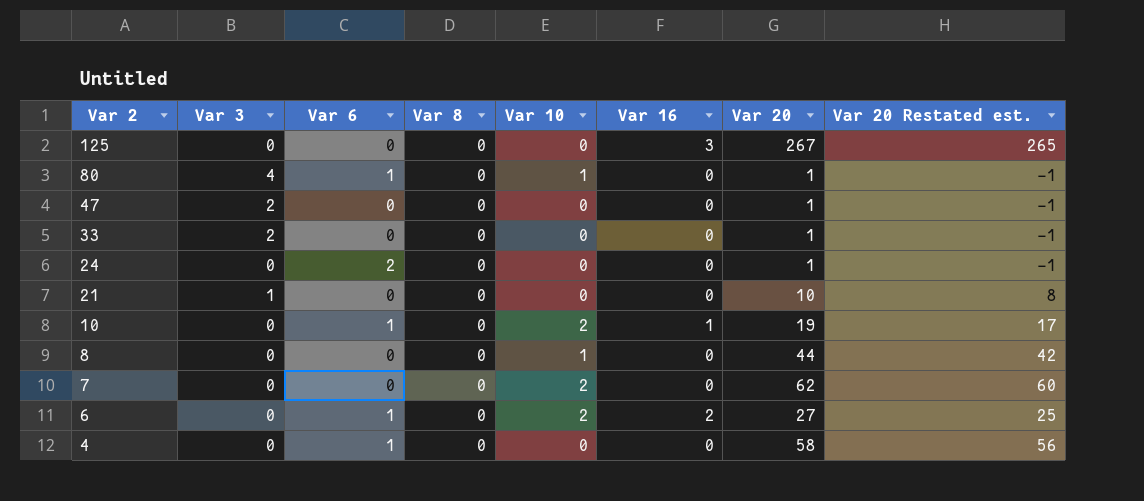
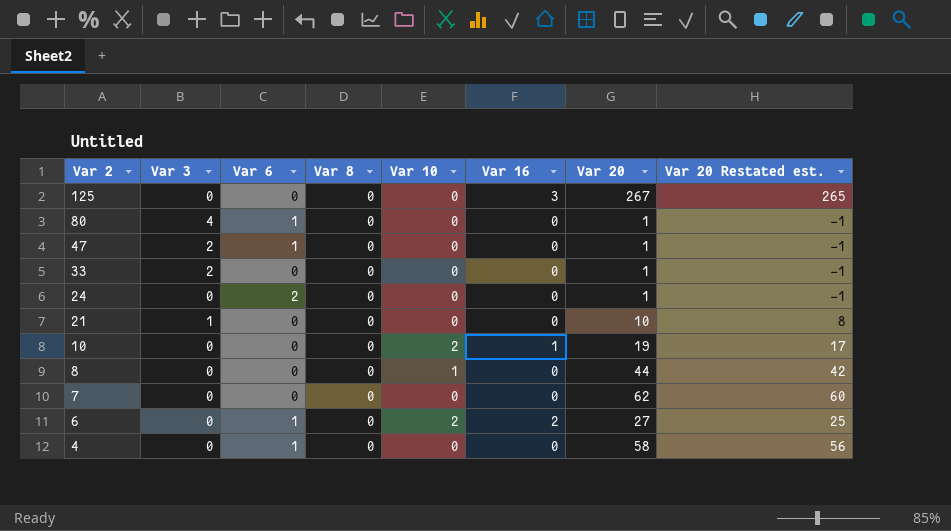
80 | Var 10: 1 -> 0
47 | Var 6: 0 -> 1
10 | Var 6: 1 -> 0
7 | Var 10: 2 -> 0

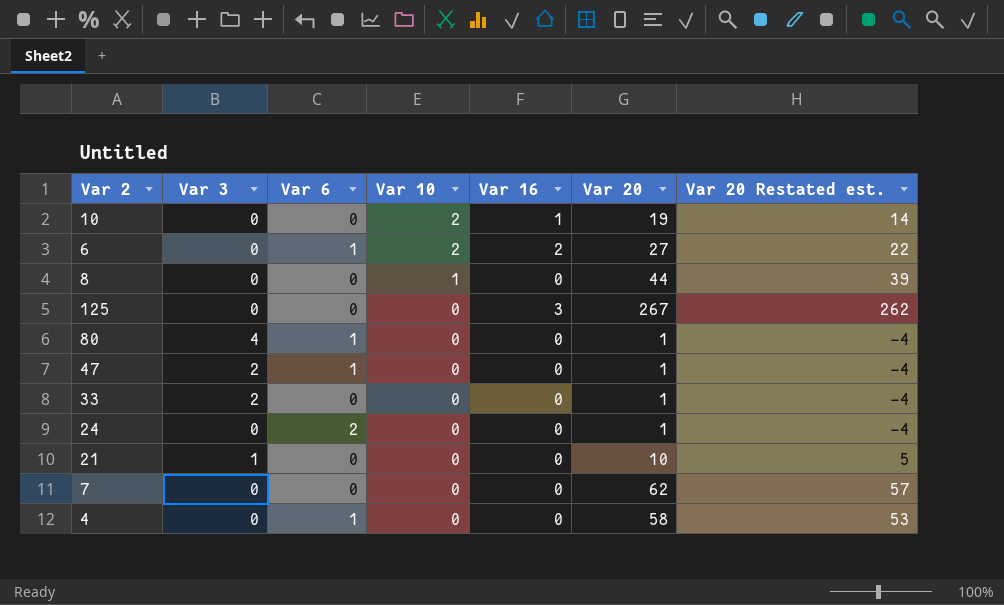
row order: Var 2 descending -> Var 10 descending
column Var 8 | position: 4 -> none
column Var 20 Restated est. | formula: [Var 20] - 2 -> [Var 20] - 5

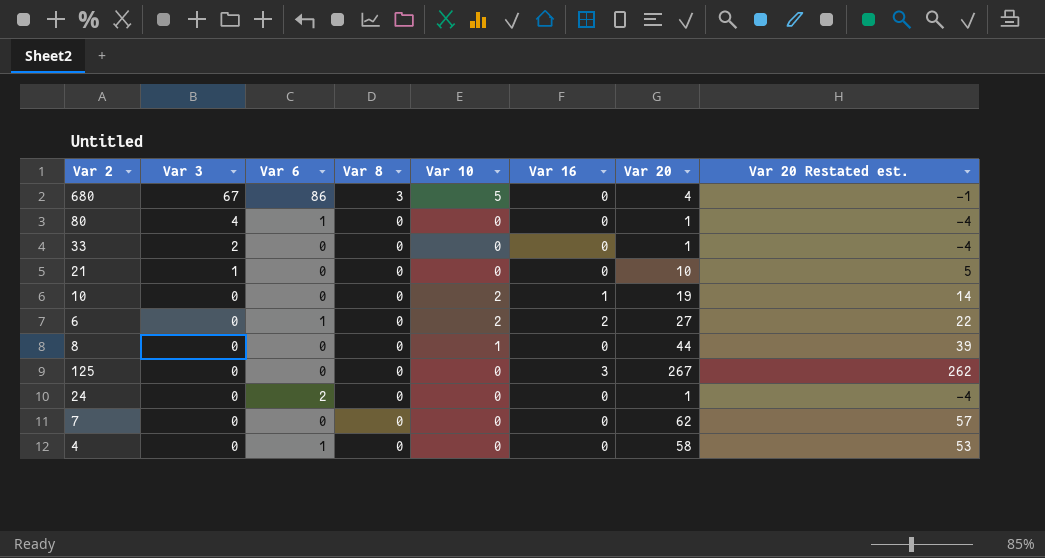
row order: Var 10 descending -> Var 3 descending
column Var 8 | position: none -> 4
row 47: 2 | 1 | 0 | 0 | 1 | -4 -> none
row 680: none -> 67 | 86 | 3 | 5 | 0 | 4 | -1

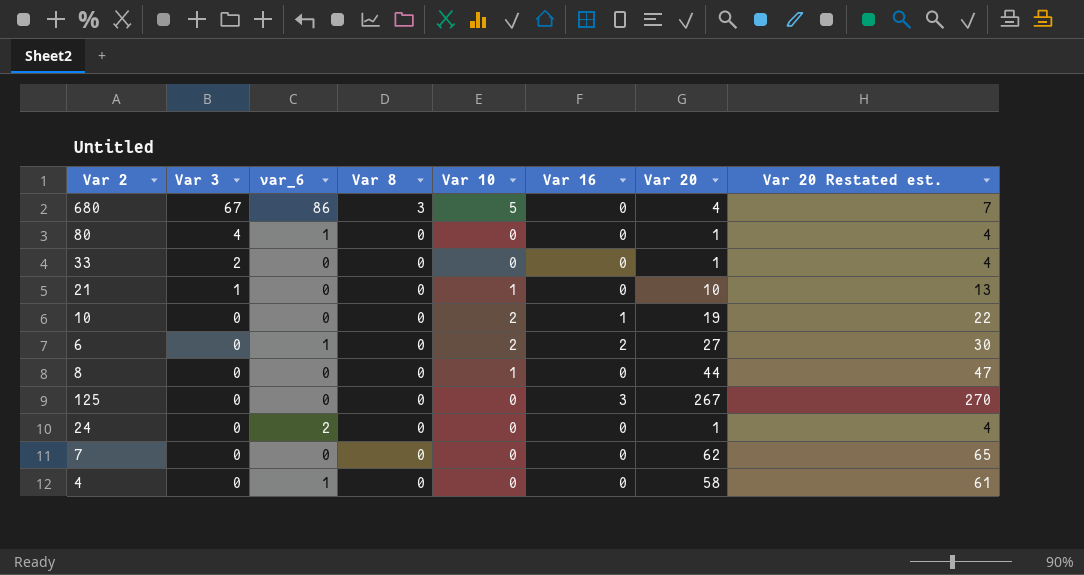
column name: Var 6 -> var_6
column Var 20 Restated est. | formula: [Var 20] - 5 -> [Var 20] + 3
21 | Var 10: 0 -> 1

